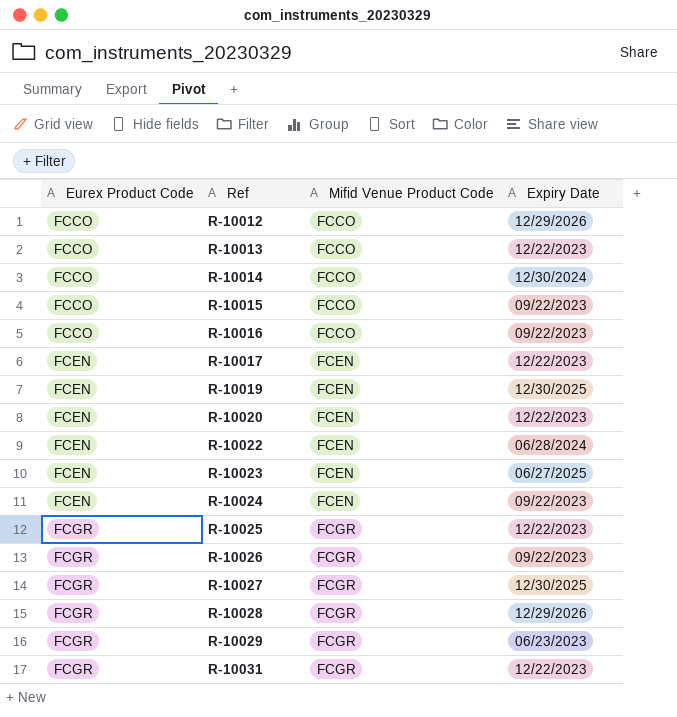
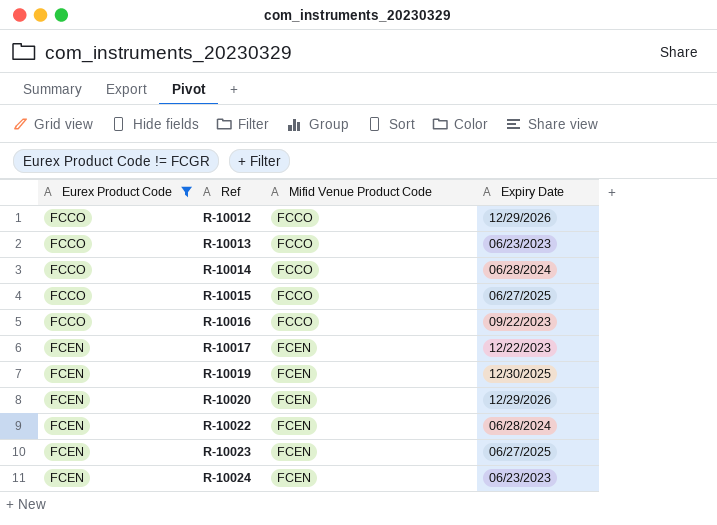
filter: none -> Eurex Product Code != FCGR
R-10013 | Expiry Date: 12/22/2023 -> 06/23/2023
R-10014 | Expiry Date: 12/30/2024 -> 06/28/2024
R-10015 | Expiry Date: 09/22/2023 -> 06/27/2025
R-10020 | Expiry Date: 12/22/2023 -> 12/29/2026
R-10024 | Expiry Date: 09/22/2023 -> 06/23/2023

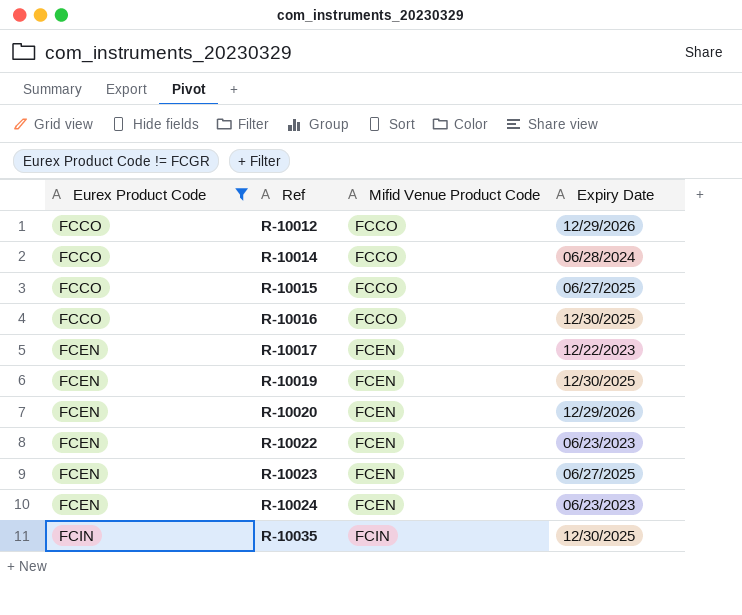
row R-10013: FCCO | FCCO | 06/23/2023 -> none
R-10016 | Expiry Date: 09/22/2023 -> 12/30/2025
R-10022 | Expiry Date: 06/28/2024 -> 06/23/2023
row R-10035: none -> FCIN | FCIN | 12/30/2025

